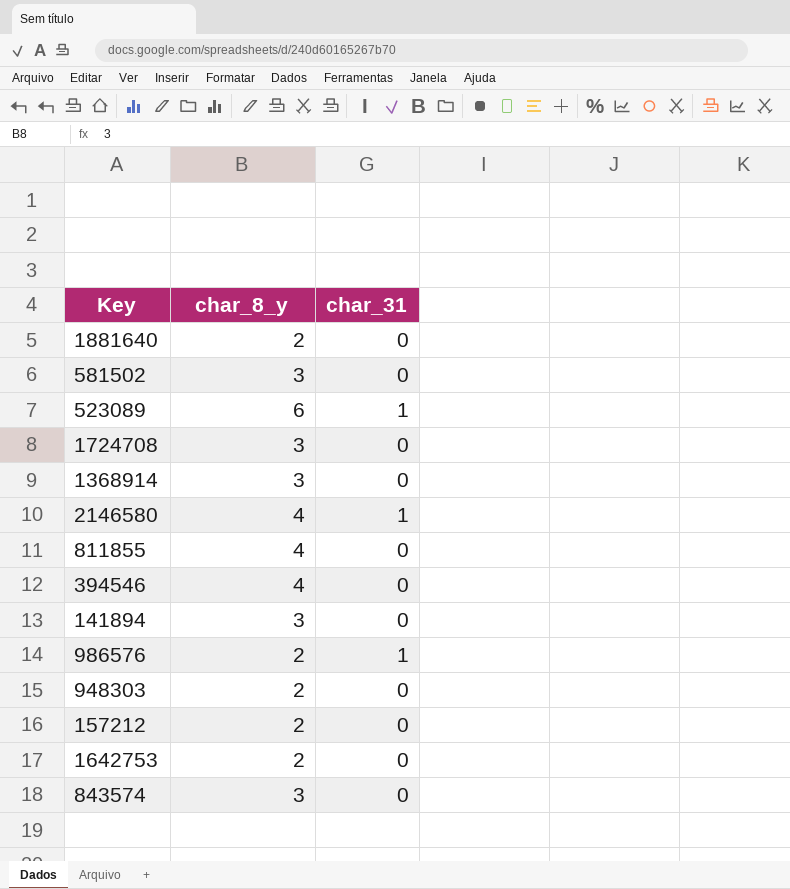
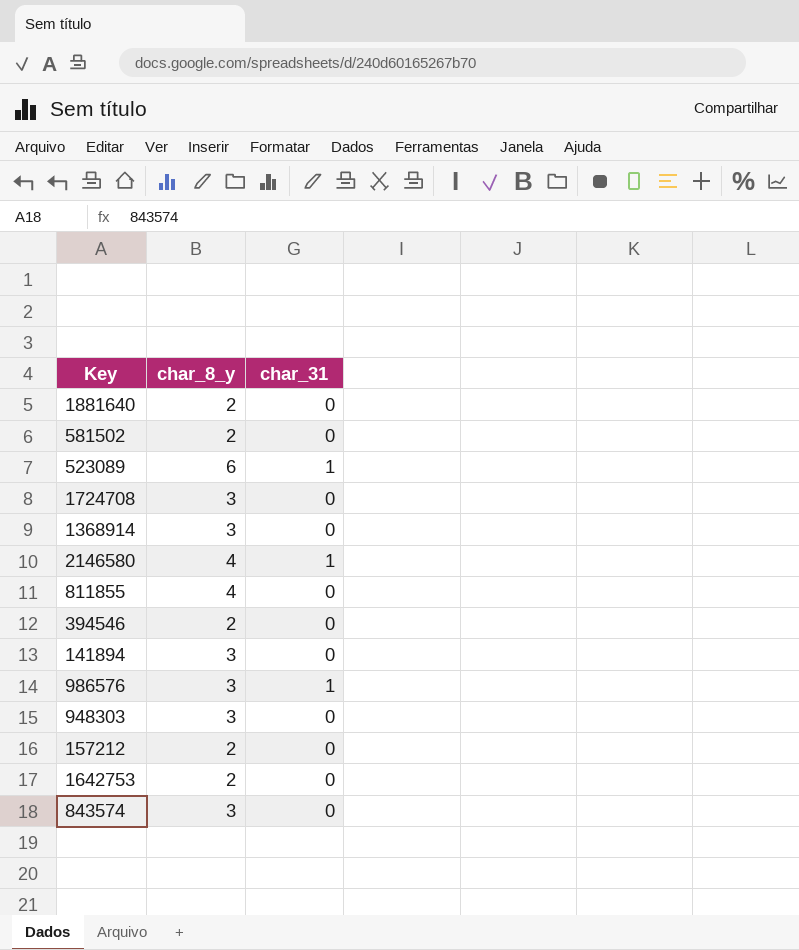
581502 | char_8_y: 3 -> 2
394546 | char_8_y: 4 -> 2
986576 | char_8_y: 2 -> 3
948303 | char_8_y: 2 -> 3

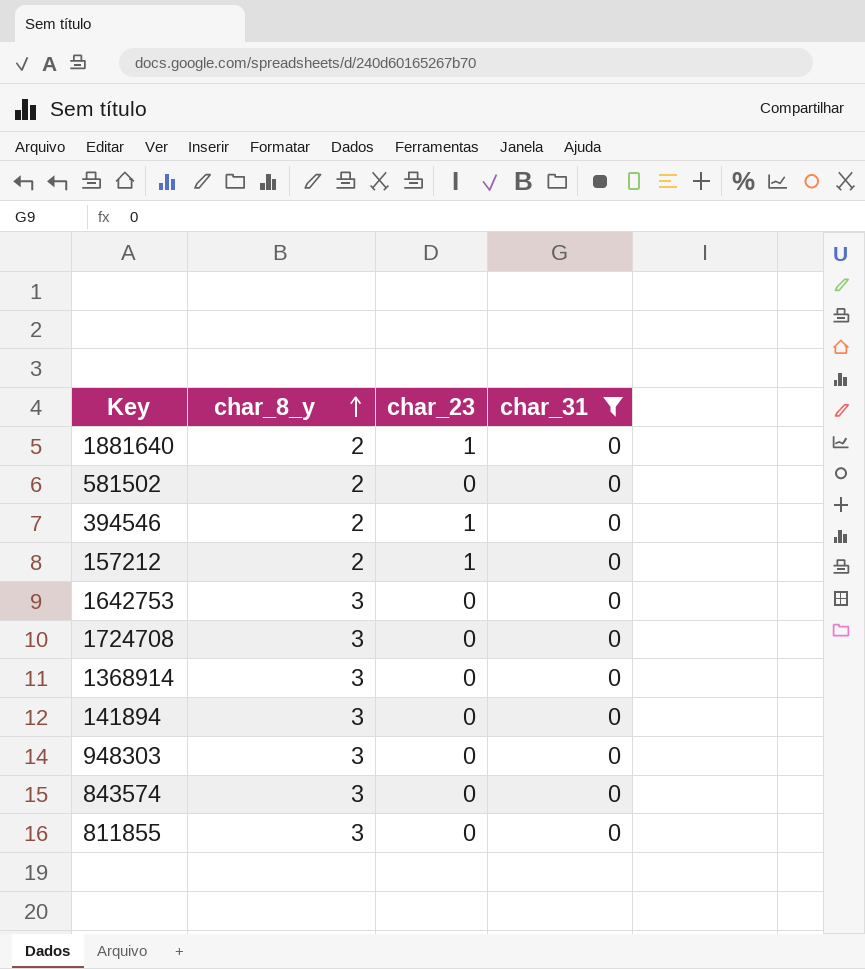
filter: none -> char_31 = 0
row order: none -> char_8_y ascending
column char_23 | position: none -> 3
1642753 | char_8_y: 2 -> 3
811855 | char_8_y: 4 -> 3

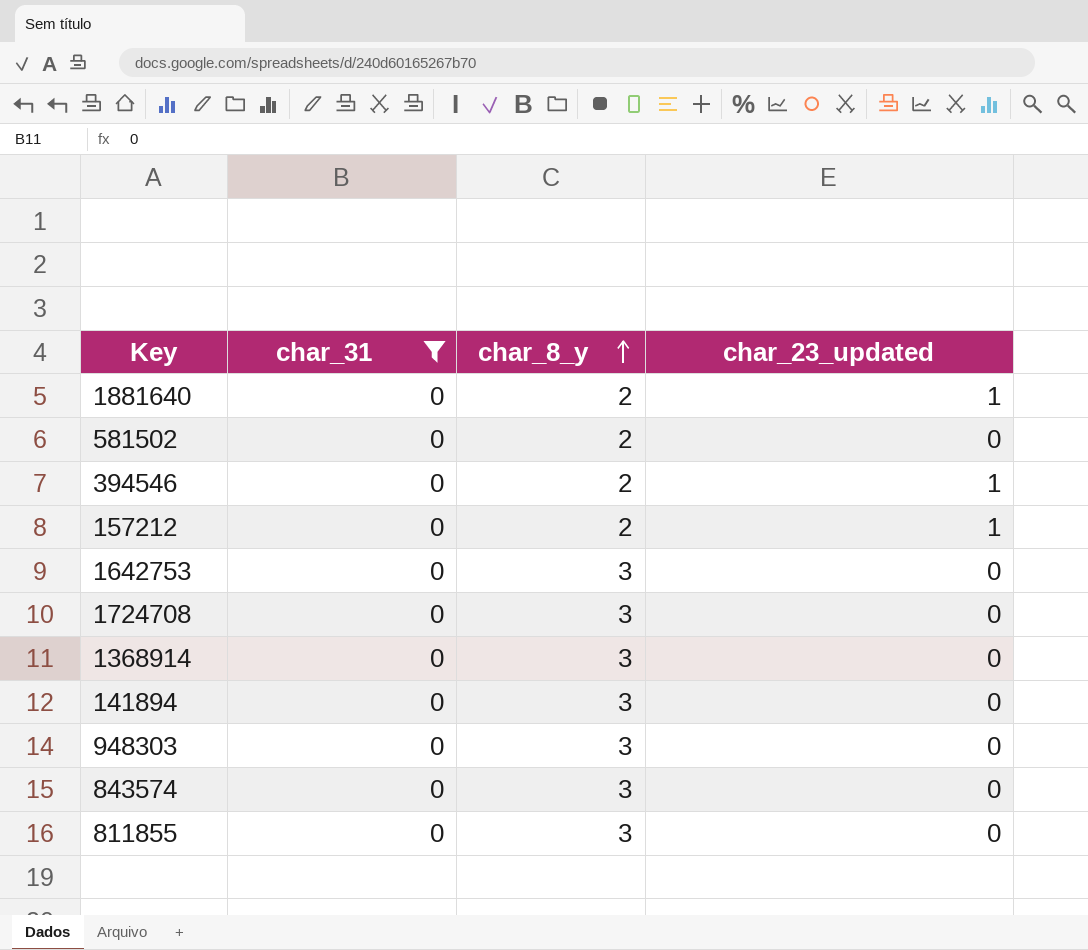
column char_31 | position: 4 -> 2
column name: char_23 -> char_23_updated

